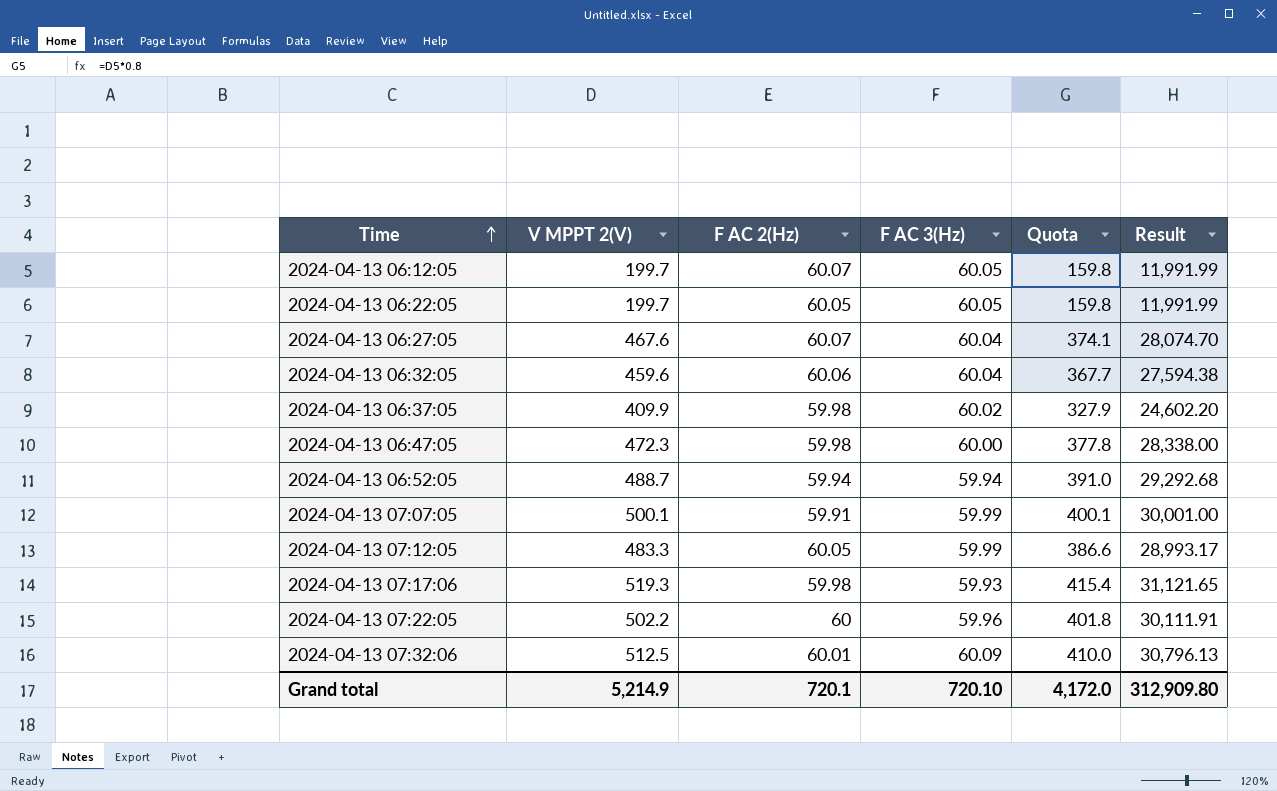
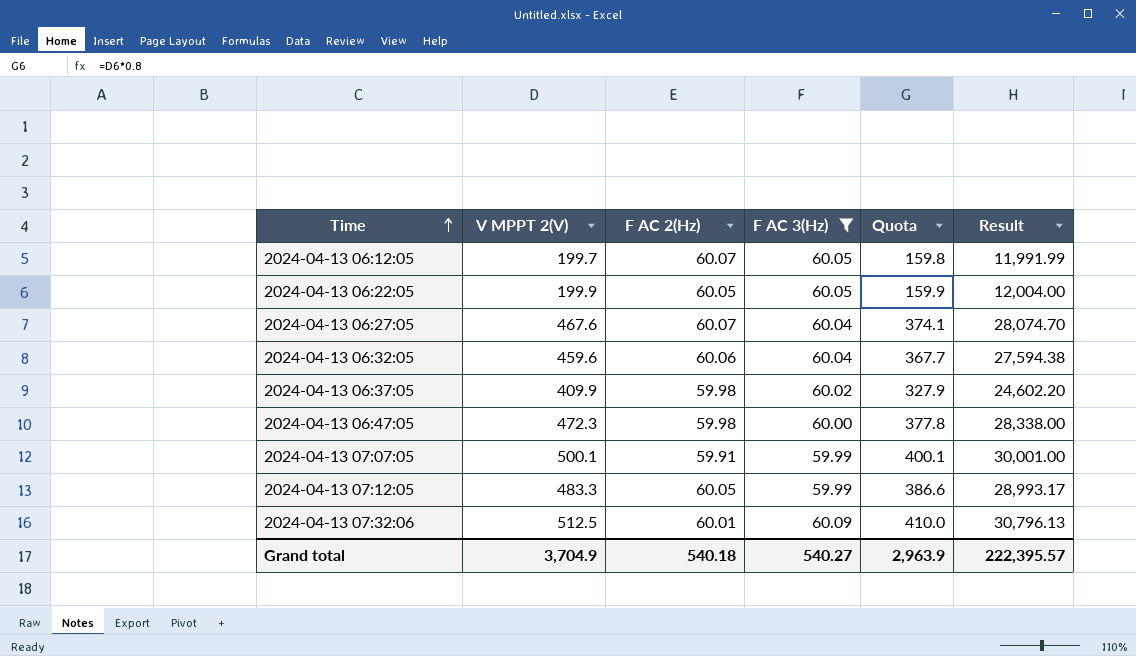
filter: none -> F AC 3(Hz) >= 59.99
2024-04-13 06:22:05 | V MPPT 2(V): 199.7 -> 199.9
2024-04-13 06:22:05 | Quota: 159.8 -> 159.9
2024-04-13 06:22:05 | Result: 11,991.99 -> 12,004.00
Grand total | V MPPT 2(V): 5,214.9 -> 3,704.9
Grand total | F AC 2(Hz): 720.1 -> 540.18
Grand total | F AC 3(Hz): 720.10 -> 540.27
Grand total | Quota: 4,172.0 -> 2,963.9
Grand total | Result: 312,909.80 -> 222,395.57

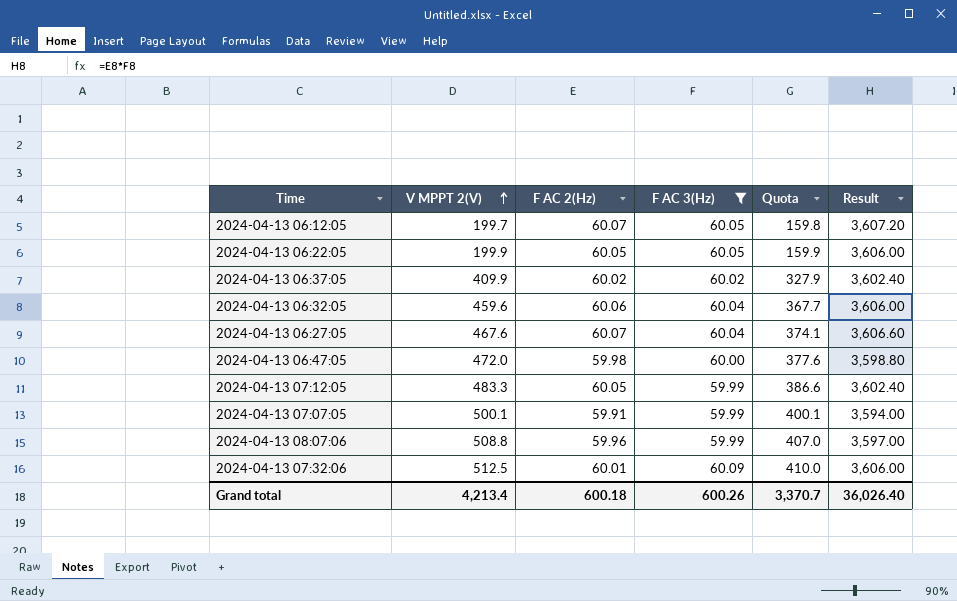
row order: Time ascending -> V MPPT 2(V) ascending
column Result | formula: [V MPPT 2(V)] * [F AC 3(Hz)] -> [F AC 2(Hz)] * [F AC 3(Hz)]
2024-04-13 06:37:05 | F AC 2(Hz): 59.98 -> 60.02
2024-04-13 06:47:05 | V MPPT 2(V): 472.3 -> 472.0
2024-04-13 06:47:05 | Quota: 377.8 -> 377.6
row 2024-04-13 08:07:06: none -> 508.8 | 59.96 | 59.99 | 407.0 | 3,597.00
Grand total | V MPPT 2(V): 3,704.9 -> 4,213.4
Grand total | F AC 2(Hz): 540.18 -> 600.18
Grand total | F AC 3(Hz): 540.27 -> 600.26
Grand total | Quota: 2,963.9 -> 3,370.7
Grand total | Result: 222,395.57 -> 36,026.40

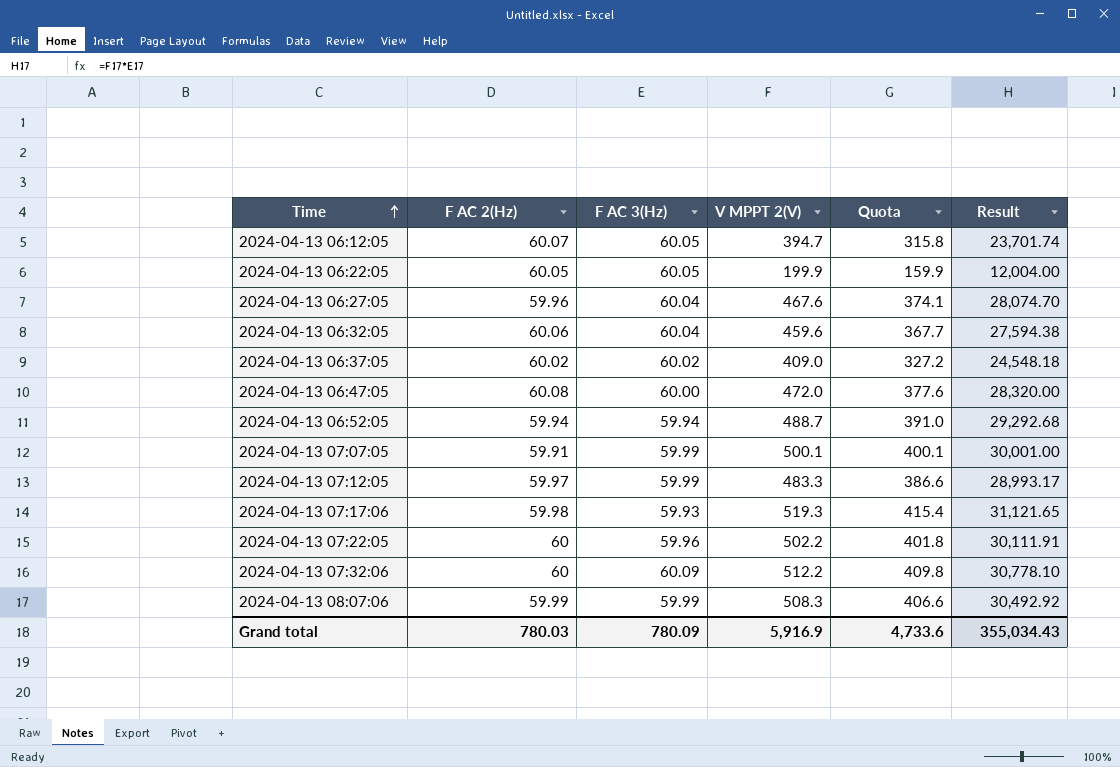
filter: F AC 3(Hz) >= 59.99 -> none
row order: V MPPT 2(V) ascending -> Time ascending
column V MPPT 2(V) | position: 2 -> 4
column Result | formula: [F AC 2(Hz)] * [F AC 3(Hz)] -> [F AC 3(Hz)] * [V MPPT 2(V)]
2024-04-13 06:12:05 | V MPPT 2(V): 199.7 -> 394.7
2024-04-13 06:12:05 | Quota: 159.8 -> 315.8
2024-04-13 06:27:05 | F AC 2(Hz): 60.07 -> 59.96
2024-04-13 06:37:05 | V MPPT 2(V): 409.9 -> 409.0
2024-04-13 06:37:05 | Quota: 327.9 -> 327.2
2024-04-13 06:47:05 | F AC 2(Hz): 59.98 -> 60.08
2024-04-13 07:12:05 | F AC 2(Hz): 60.05 -> 59.97
2024-04-13 07:32:06 | F AC 2(Hz): 60.01 -> 60
2024-04-13 07:32:06 | V MPPT 2(V): 512.5 -> 512.2
2024-04-13 07:32:06 | Quota: 410.0 -> 409.8
2024-04-13 08:07:06 | F AC 2(Hz): 59.96 -> 59.99
2024-04-13 08:07:06 | V MPPT 2(V): 508.8 -> 508.3
2024-04-13 08:07:06 | Quota: 407.0 -> 406.6
Grand total | F AC 2(Hz): 600.18 -> 780.03
Grand total | F AC 3(Hz): 600.26 -> 780.09
Grand total | V MPPT 2(V): 4,213.4 -> 5,916.9
Grand total | Quota: 3,370.7 -> 4,733.6
Grand total | Result: 36,026.40 -> 355,034.43

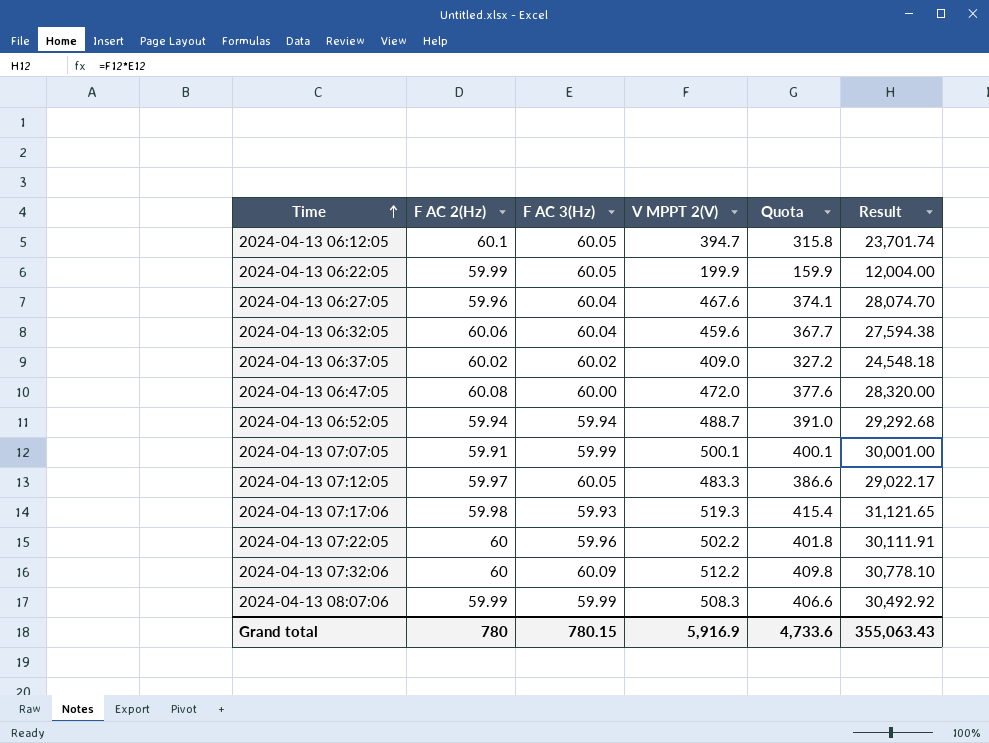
2024-04-13 06:12:05 | F AC 2(Hz): 60.07 -> 60.1
2024-04-13 06:22:05 | F AC 2(Hz): 60.05 -> 59.99
2024-04-13 07:12:05 | F AC 3(Hz): 59.99 -> 60.05
2024-04-13 07:12:05 | Result: 28,993.17 -> 29,022.17
Grand total | F AC 2(Hz): 780.03 -> 780
Grand total | F AC 3(Hz): 780.09 -> 780.15
Grand total | Result: 355,034.43 -> 355,063.43

